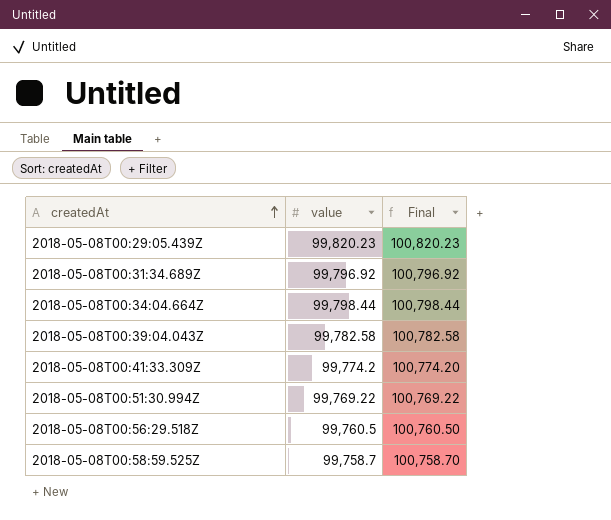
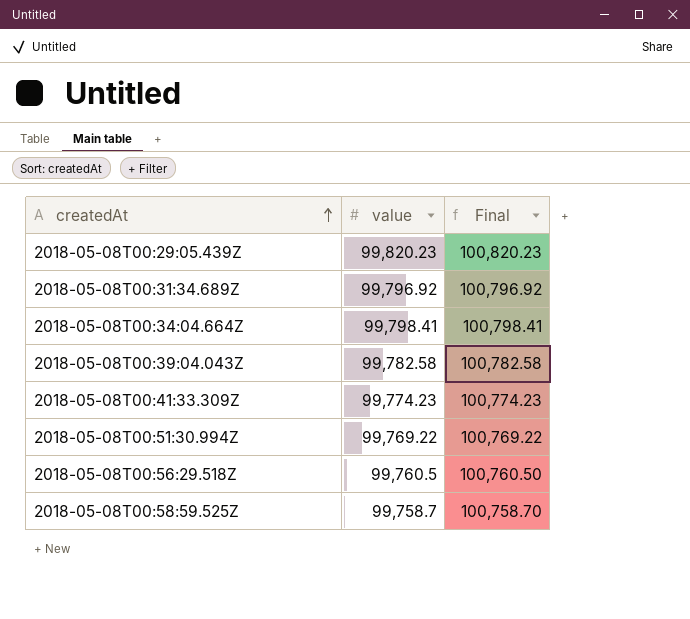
2018-05-08T00:34:04.664Z | value: 99,798.44 -> 99,798.41
2018-05-08T00:34:04.664Z | Final: 100,798.44 -> 100,798.41
2018-05-08T00:41:33.309Z | value: 99,774.2 -> 99,774.23
2018-05-08T00:41:33.309Z | Final: 100,774.20 -> 100,774.23

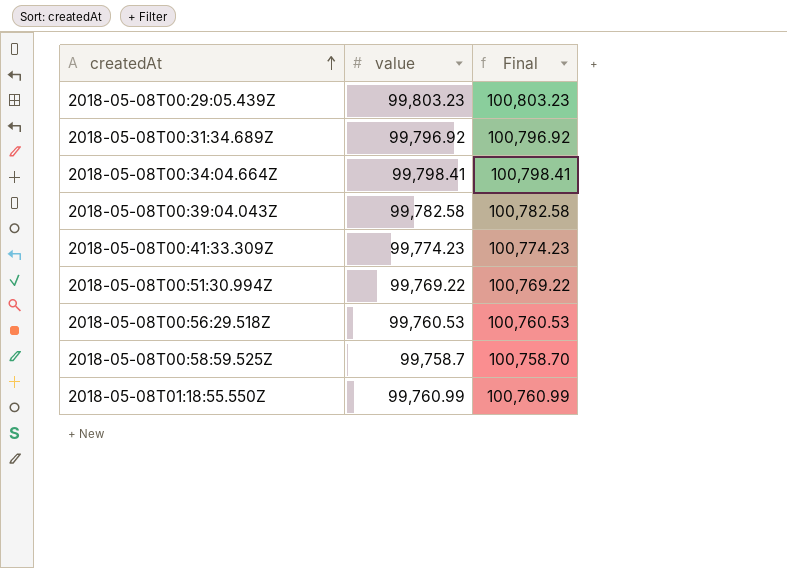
2018-05-08T00:29:05.439Z | value: 99,820.23 -> 99,803.23
2018-05-08T00:29:05.439Z | Final: 100,820.23 -> 100,803.23
2018-05-08T00:56:29.518Z | value: 99,760.5 -> 99,760.53
2018-05-08T00:56:29.518Z | Final: 100,760.50 -> 100,760.53
row 2018-05-08T01:18:55.550Z: none -> 99,760.99 | 100,760.99

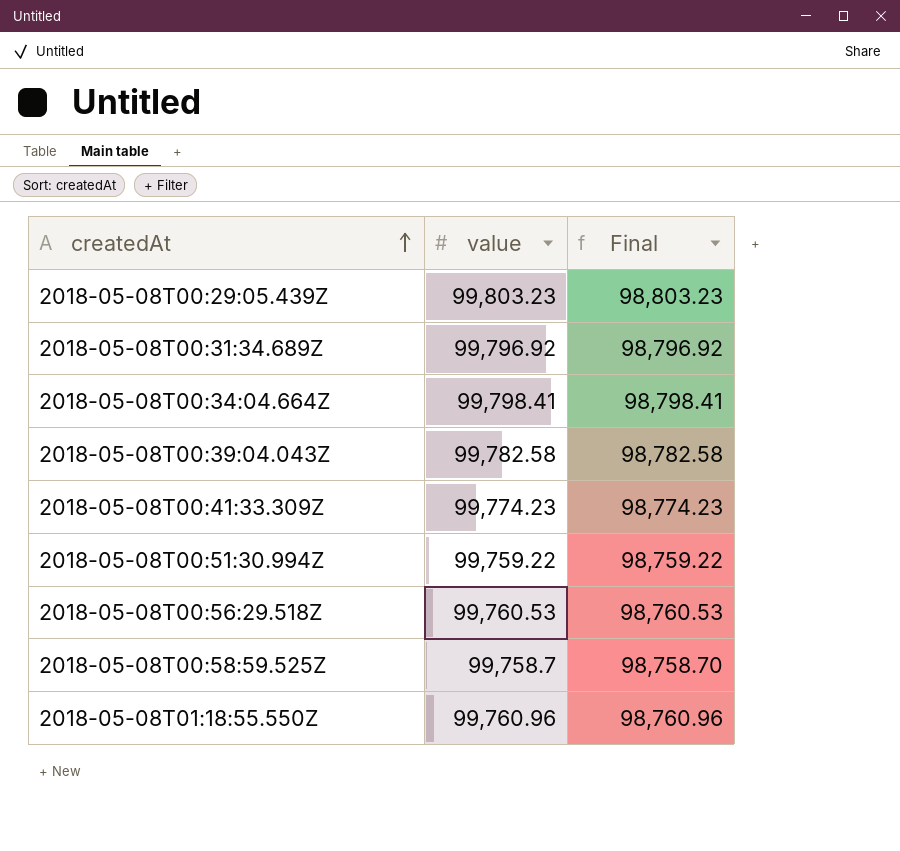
column Final | formula: [value] + 1000 -> [value] - 1000
2018-05-08T00:51:30.994Z | value: 99,769.22 -> 99,759.22
2018-05-08T01:18:55.550Z | value: 99,760.99 -> 99,760.96

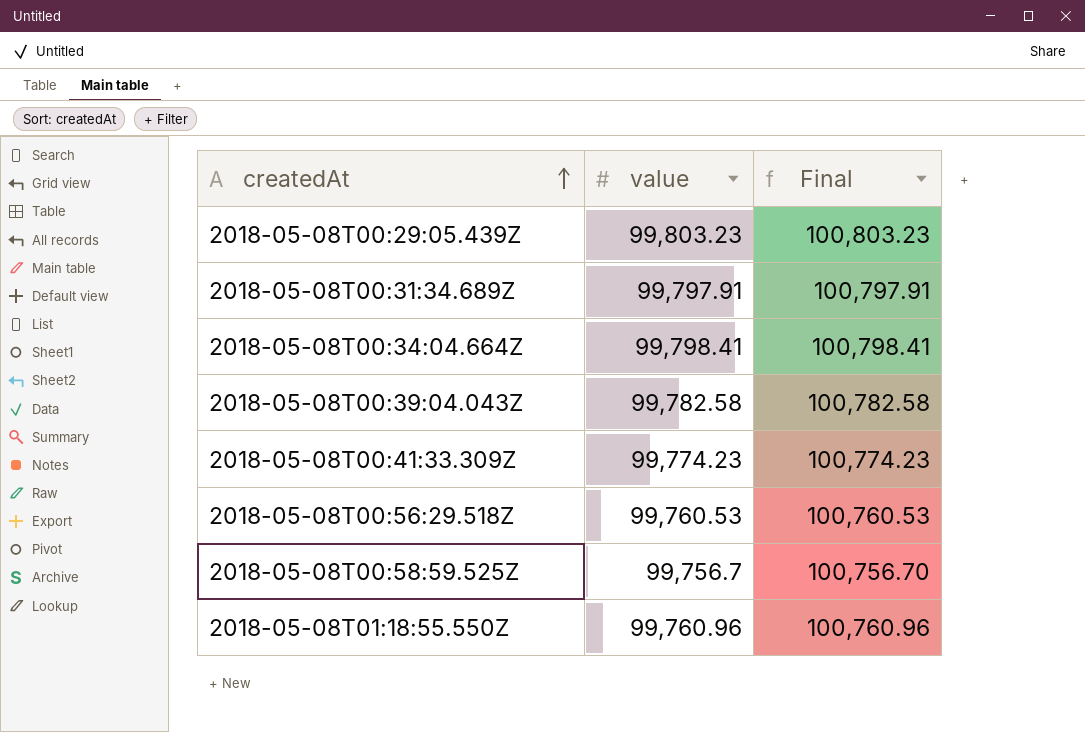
column Final | formula: [value] - 1000 -> [value] + 1000
row 2018-05-08T00:51:30.994Z: 99,759.22 | 98,759.22 -> none
2018-05-08T00:31:34.689Z | value: 99,796.92 -> 99,797.91
2018-05-08T00:58:59.525Z | value: 99,758.7 -> 99,756.7

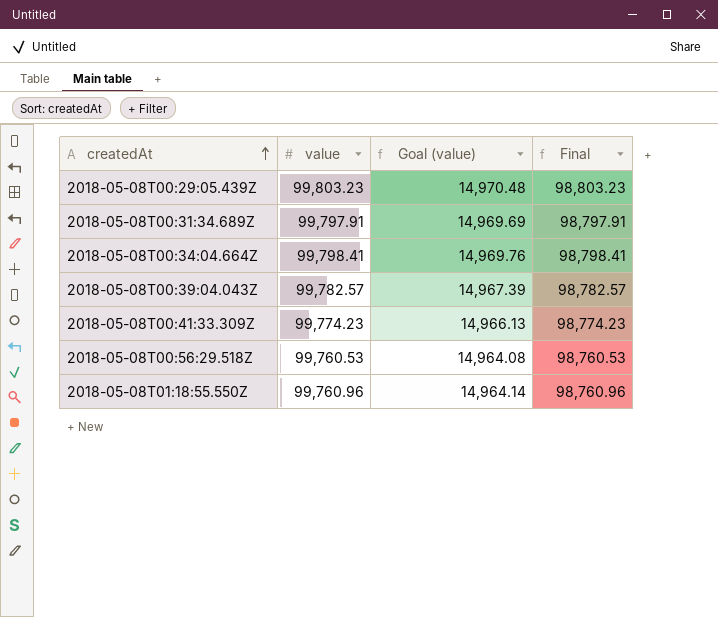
column Goal (value) | formula: none -> [value] * 0.15
column Final | formula: [value] + 1000 -> [value] - 1000
row 2018-05-08T00:58:59.525Z: 99,756.7 | 100,756.70 -> none
2018-05-08T00:39:04.043Z | value: 99,782.58 -> 99,782.57

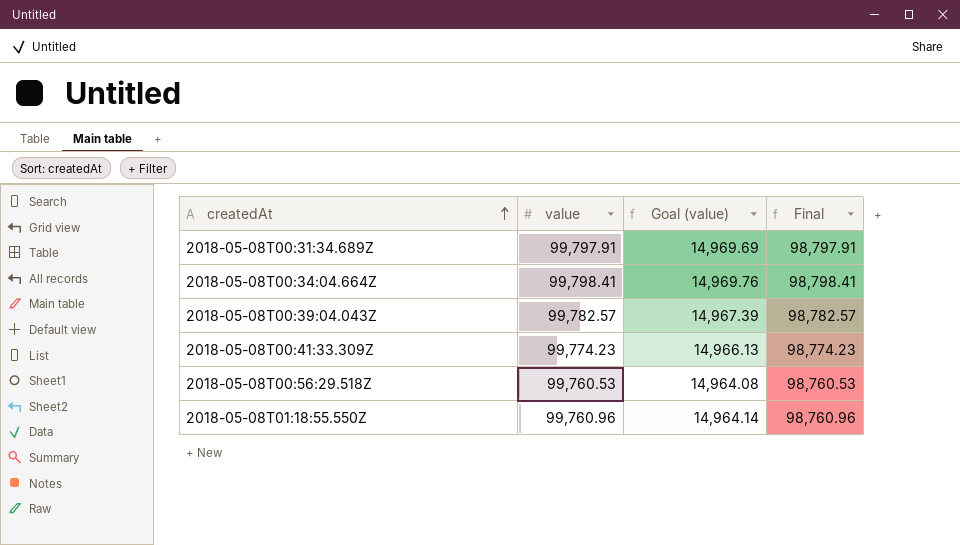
row 2018-05-08T00:29:05.439Z: 99,803.23 | 14,970.48 | 98,803.23 -> none

